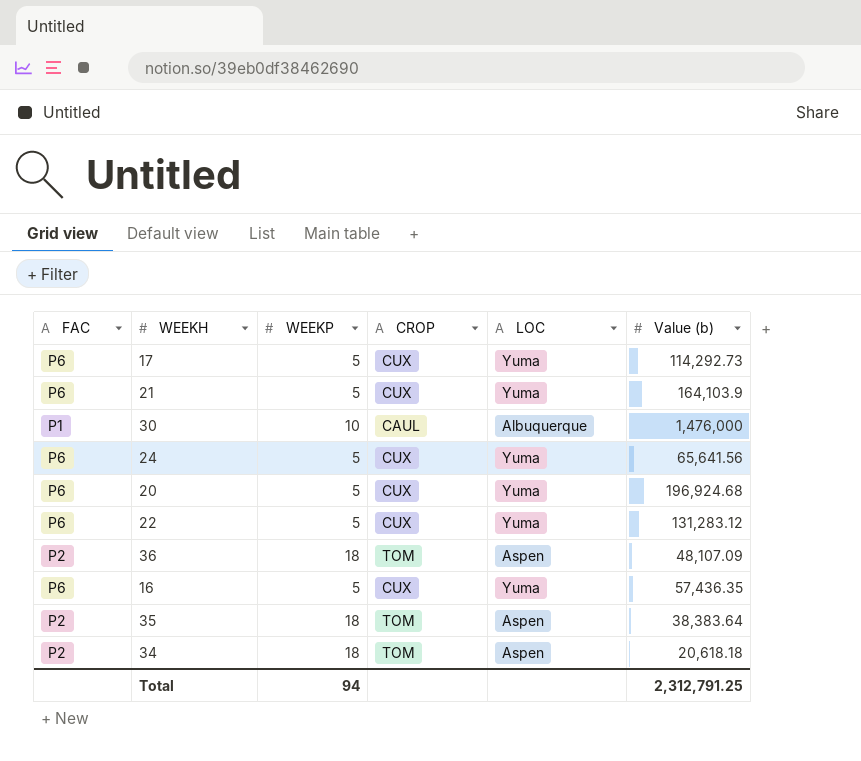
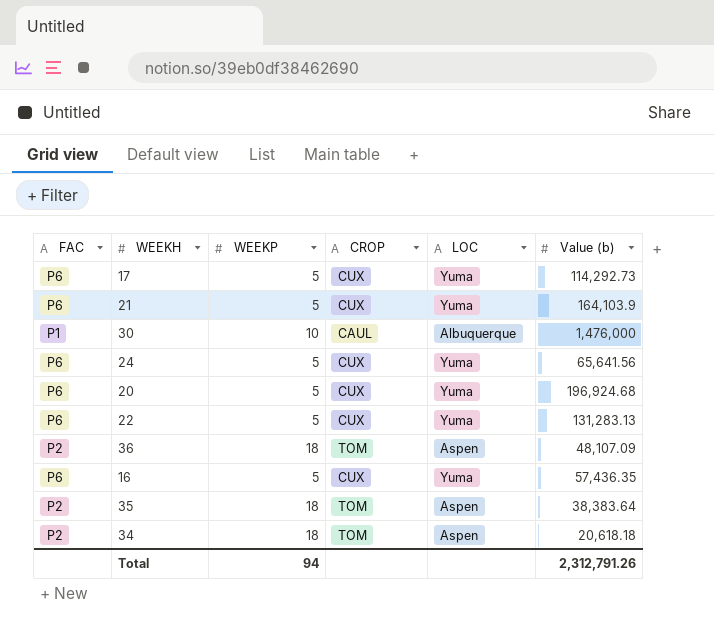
22 | Value (b): 131,283.12 -> 131,283.13
Total | Value (b): 2,312,791.25 -> 2,312,791.26

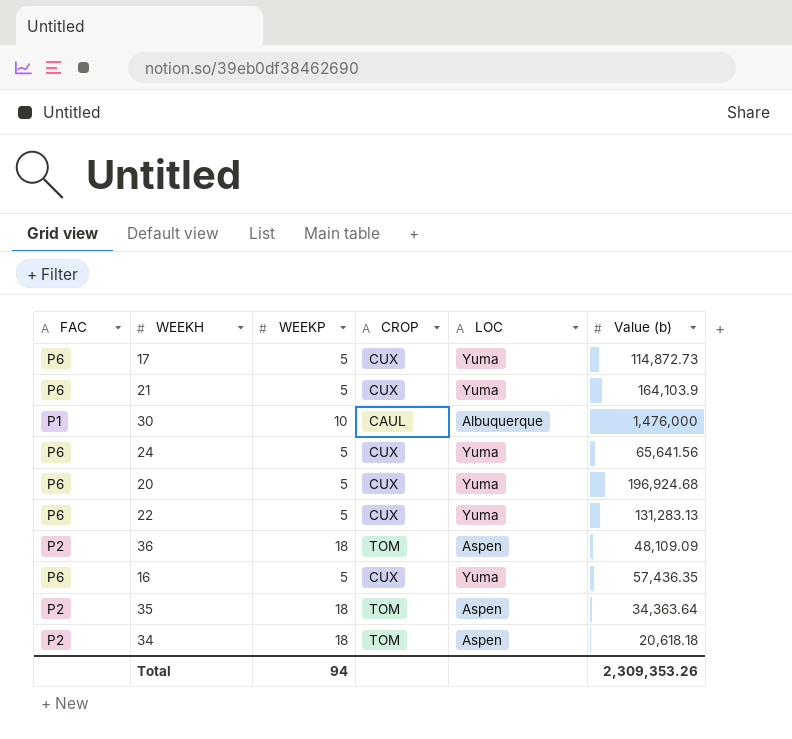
17 | Value (b): 114,292.73 -> 114,872.73
36 | Value (b): 48,107.09 -> 48,109.09
35 | Value (b): 38,383.64 -> 34,363.64
Total | Value (b): 2,312,791.26 -> 2,309,353.26

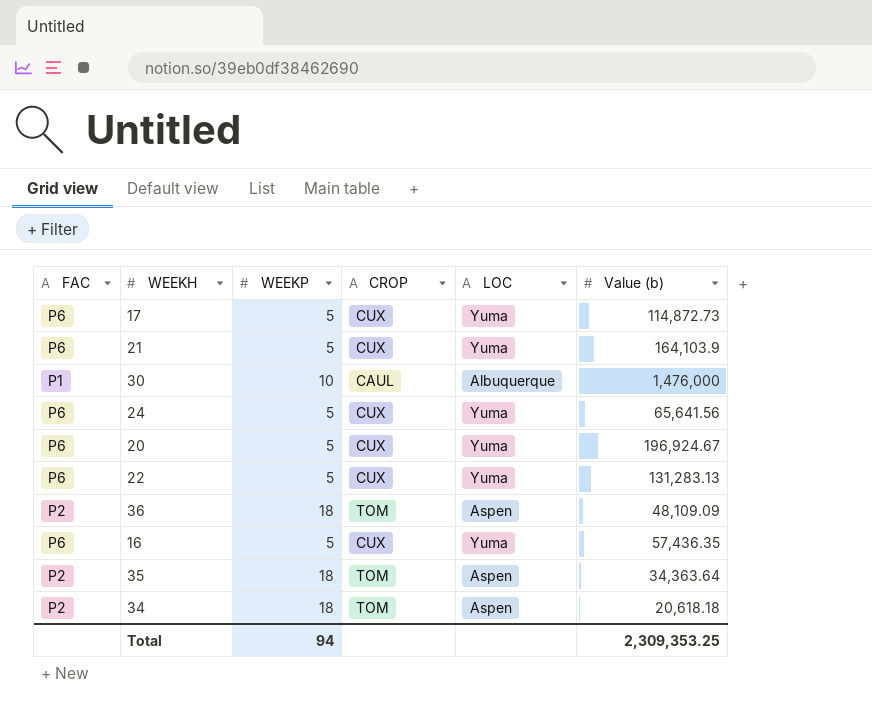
20 | Value (b): 196,924.68 -> 196,924.67
Total | Value (b): 2,309,353.26 -> 2,309,353.25

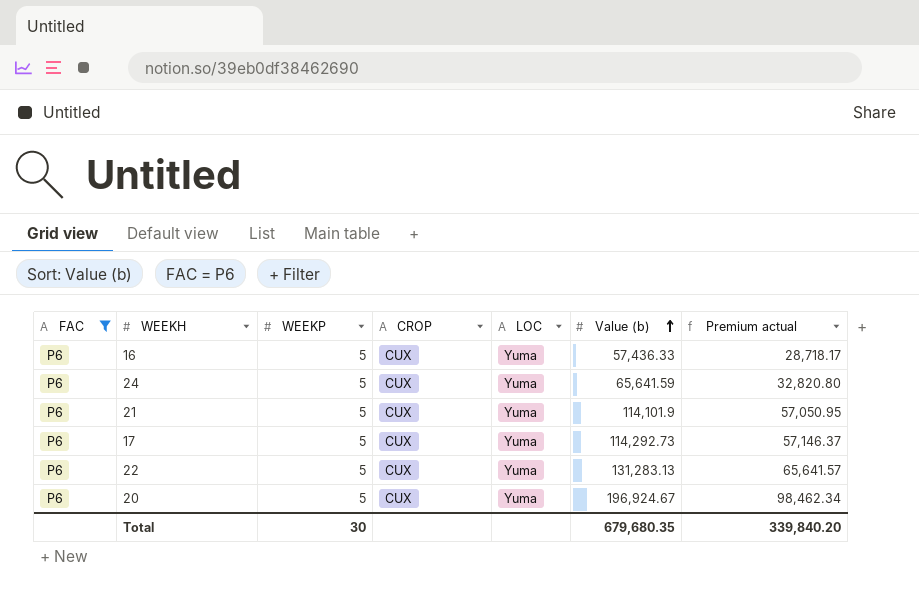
filter: none -> FAC = P6
row order: none -> Value (b) ascending
column Premium actual | formula: none -> [Value (b)] * 0.5
16 | Value (b): 57,436.35 -> 57,436.33
24 | Value (b): 65,641.56 -> 65,641.59
21 | Value (b): 164,103.9 -> 114,101.9
17 | Value (b): 114,872.73 -> 114,292.73
Total | WEEKP: 94 -> 30
Total | Value (b): 2,309,353.25 -> 679,680.35

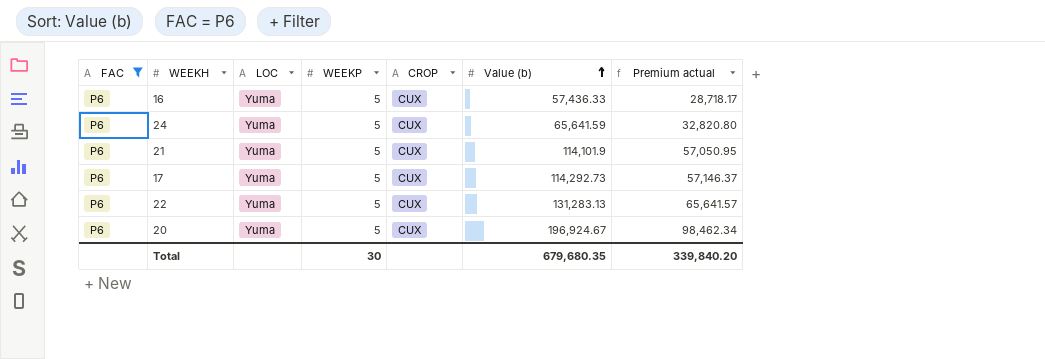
column LOC | position: 5 -> 3

